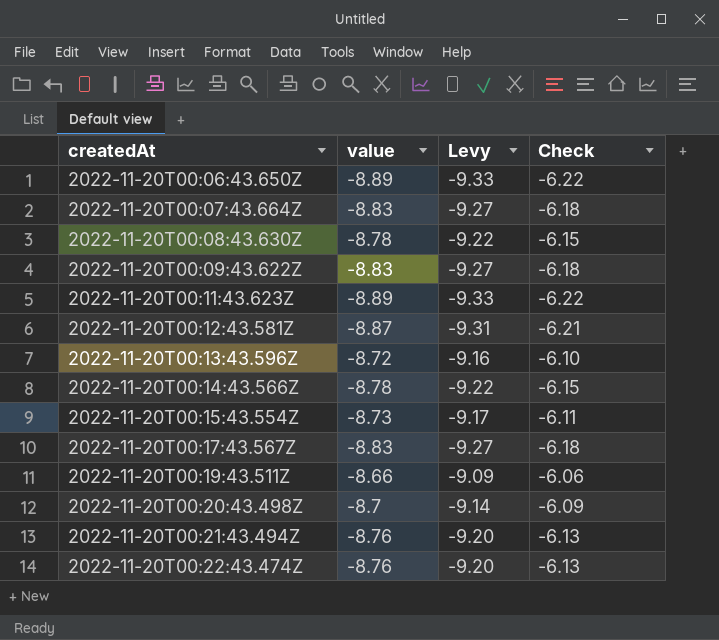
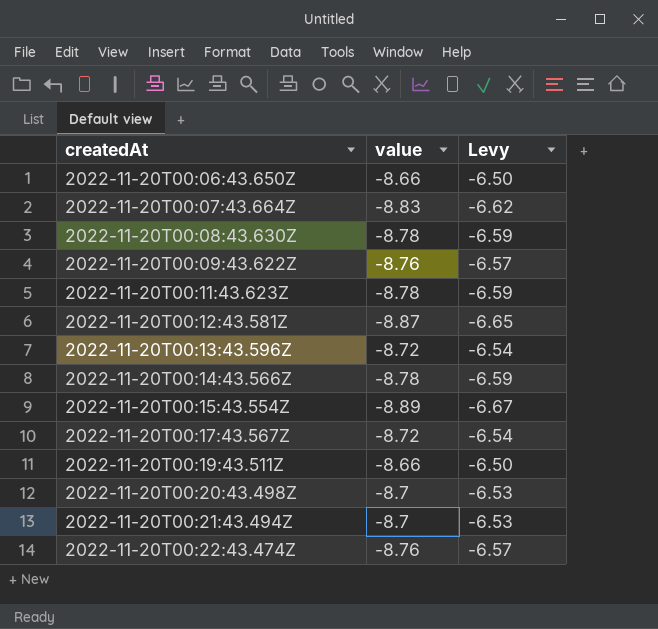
column Check | formula: [value] * 0.7 -> none
column Levy | formula: [value] * 1.05 -> [value] * 0.75
2022-11-20T00:06:43.650Z | value: -8.89 -> -8.66
2022-11-20T00:09:43.622Z | value: -8.83 -> -8.76
2022-11-20T00:11:43.623Z | value: -8.89 -> -8.78
2022-11-20T00:15:43.554Z | value: -8.73 -> -8.89
2022-11-20T00:17:43.567Z | value: -8.83 -> -8.72
2022-11-20T00:21:43.494Z | value: -8.76 -> -8.7

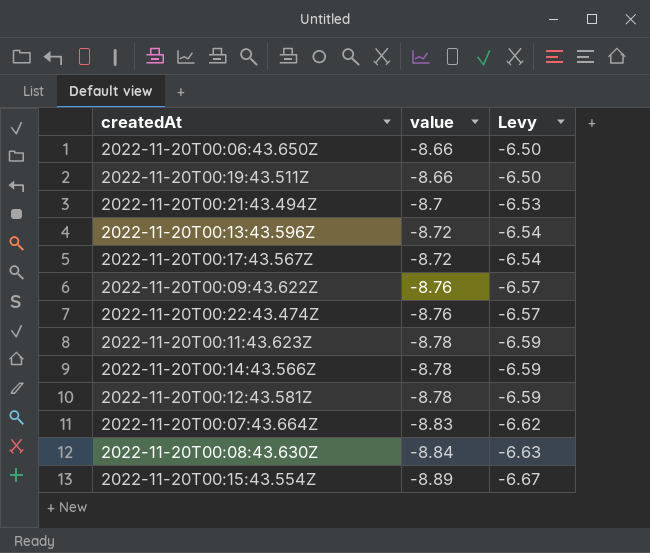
row order: createdAt ascending -> value descending
row 2022-11-20T00:20:43.498Z: -8.7 | -6.53 -> none
2022-11-20T00:12:43.581Z | value: -8.87 -> -8.78
2022-11-20T00:12:43.581Z | Levy: -6.65 -> -6.59
2022-11-20T00:08:43.630Z | value: -8.78 -> -8.84
2022-11-20T00:08:43.630Z | Levy: -6.59 -> -6.63

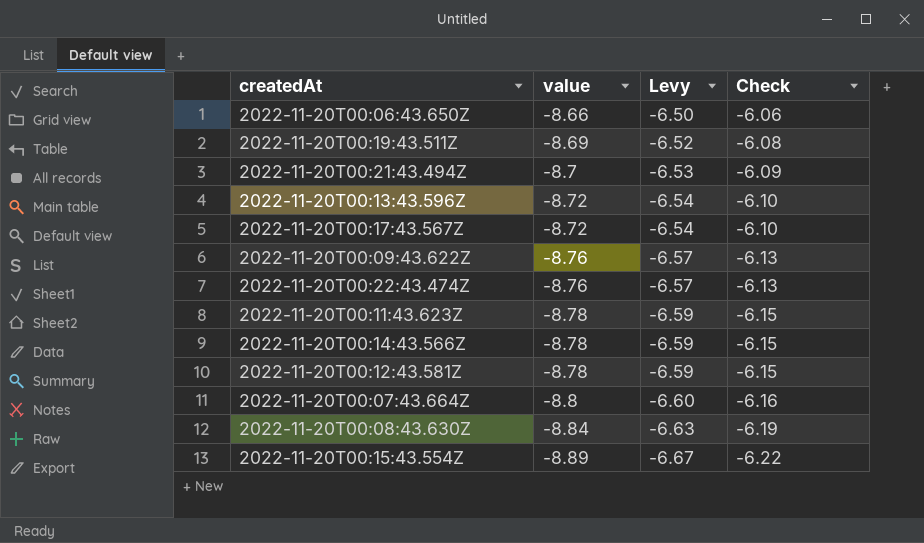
column Check | formula: none -> [value] * 0.7
2022-11-20T00:19:43.511Z | value: -8.66 -> -8.69
2022-11-20T00:19:43.511Z | Levy: -6.50 -> -6.52
2022-11-20T00:07:43.664Z | value: -8.83 -> -8.8
2022-11-20T00:07:43.664Z | Levy: -6.62 -> -6.60

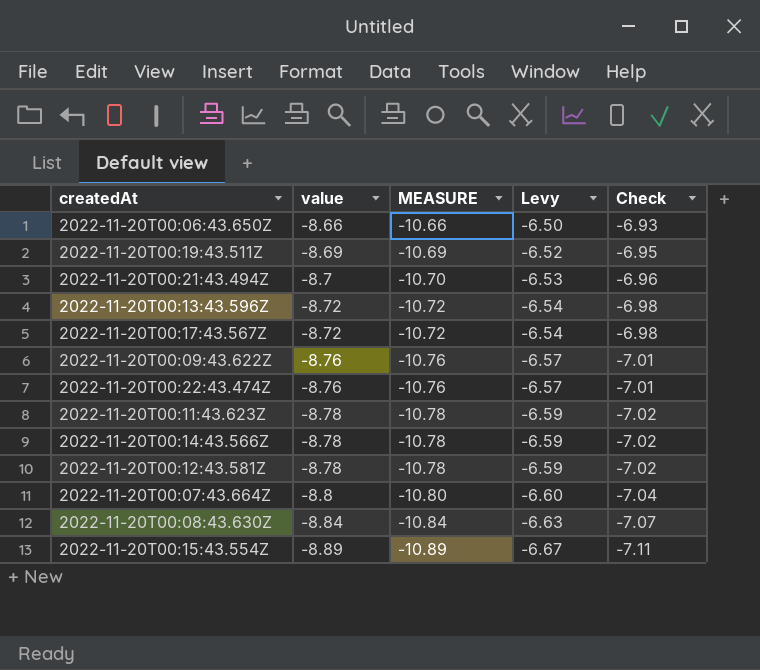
column MEASURE | formula: none -> [value] - 2
column Check | formula: [value] * 0.7 -> [value] * 0.8

